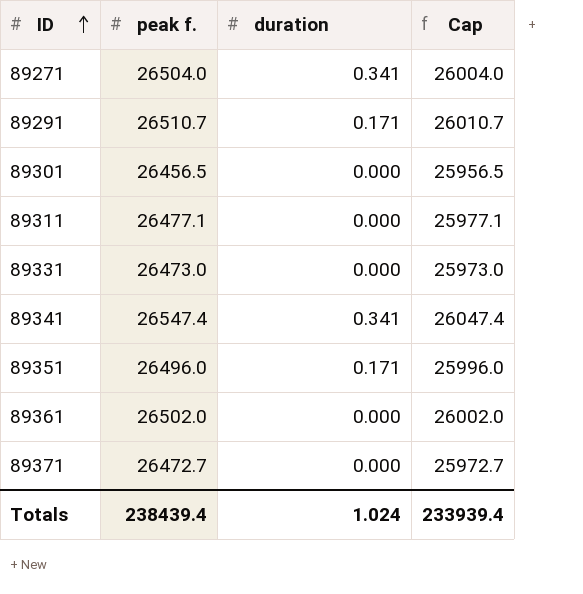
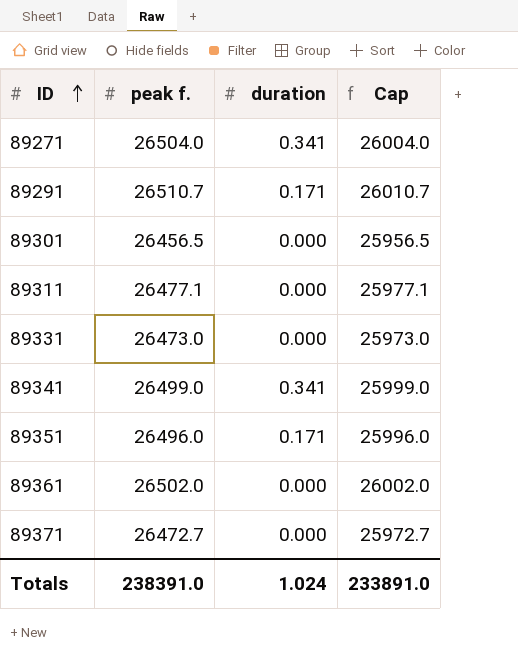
89341 | peak f.: 26547.4 -> 26499.0
89341 | Cap: 26047.4 -> 25999.0
Totals | peak f.: 238439.4 -> 238391.0
Totals | Cap: 233939.4 -> 233891.0

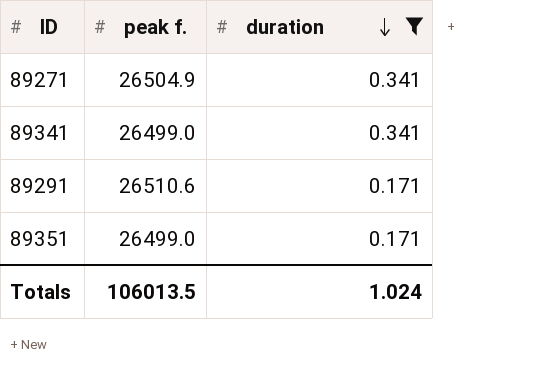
filter: none -> duration != 0.000
row order: ID ascending -> duration descending
column Cap | formula: [peak f.] - 500 -> none
89271 | peak f.: 26504.0 -> 26504.9
89291 | peak f.: 26510.7 -> 26510.6
89351 | peak f.: 26496.0 -> 26499.0
Totals | peak f.: 238391.0 -> 106013.5

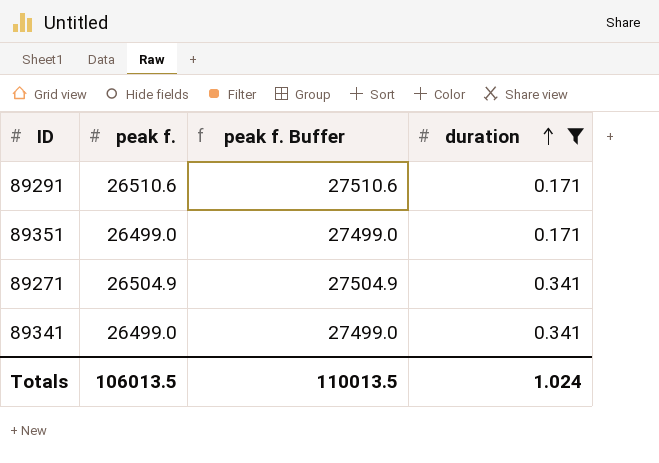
row order: duration descending -> duration ascending
column peak f. Buffer | formula: none -> [peak f.] + 1000

